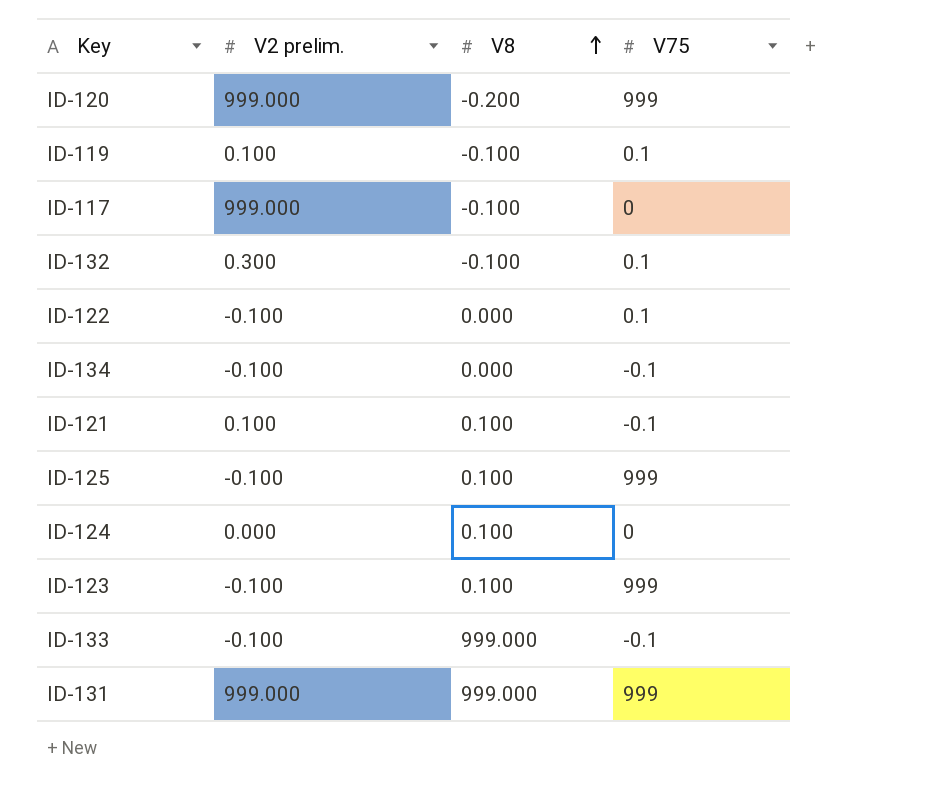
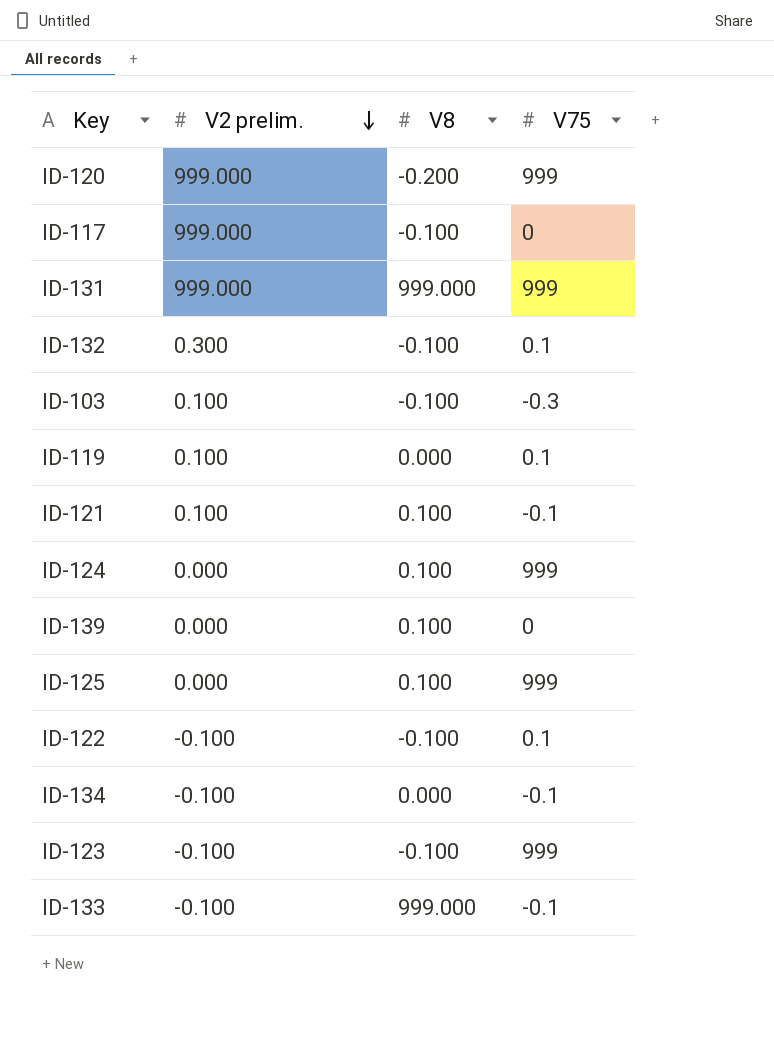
row order: V8 ascending -> V2 prelim. descending
row ID-103: none -> 0.100 | -0.100 | -0.3
ID-119 | V8: -0.100 -> 0.000
ID-124 | V75: 0 -> 999
row ID-139: none -> 0.000 | 0.100 | 0
ID-125 | V2 prelim.: -0.100 -> 0.000
ID-122 | V8: 0.000 -> -0.100
ID-123 | V8: 0.100 -> -0.100

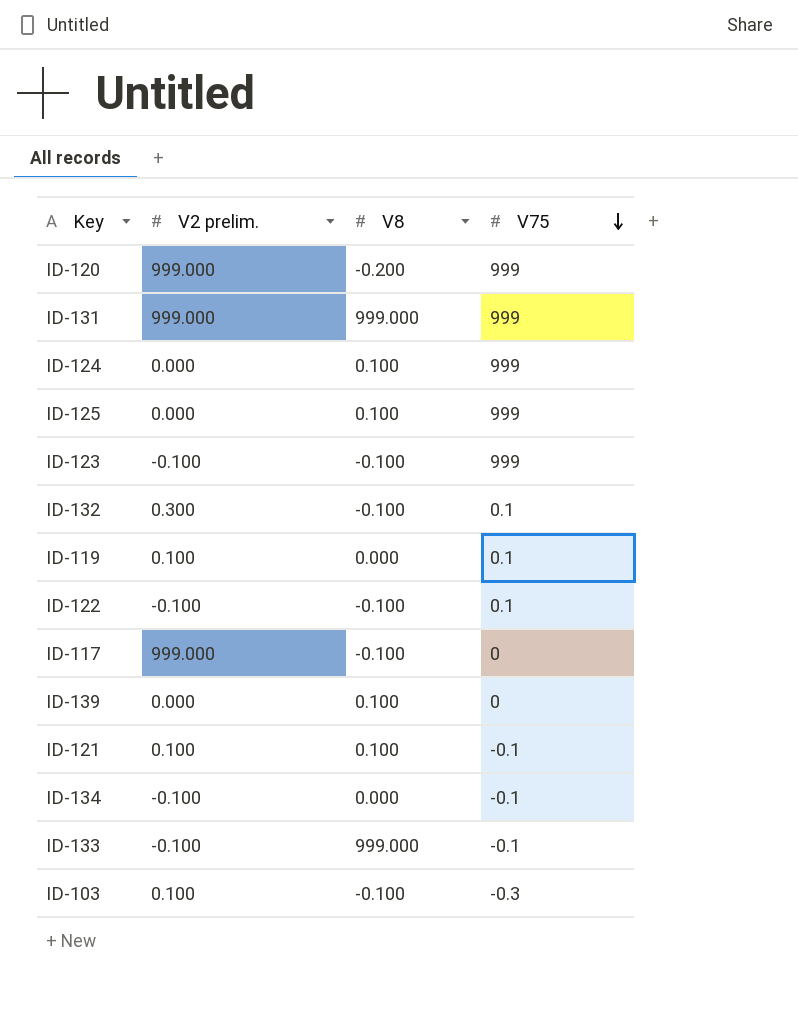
row order: V2 prelim. descending -> V75 descending

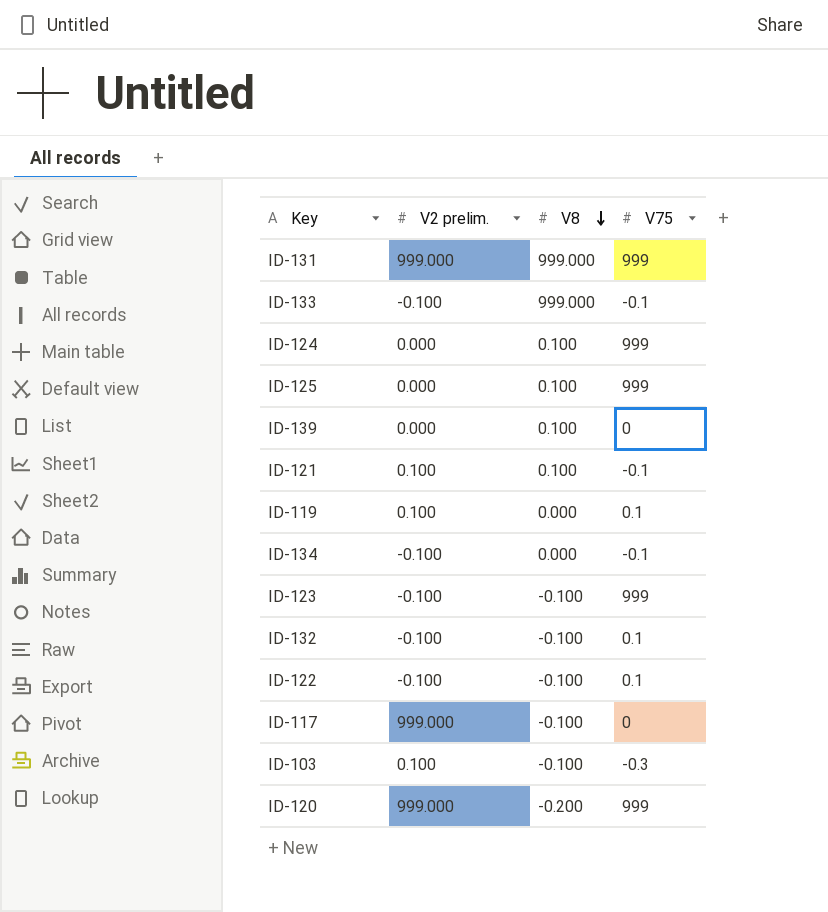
row order: V75 descending -> V8 descending
ID-132 | V2 prelim.: 0.300 -> -0.100

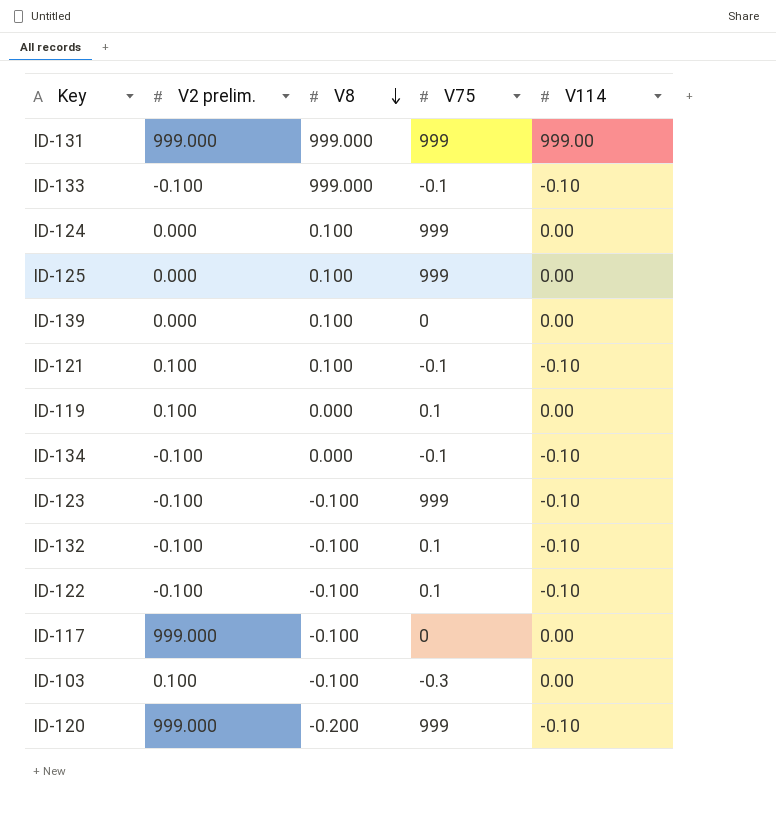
column V114 | position: none -> 5

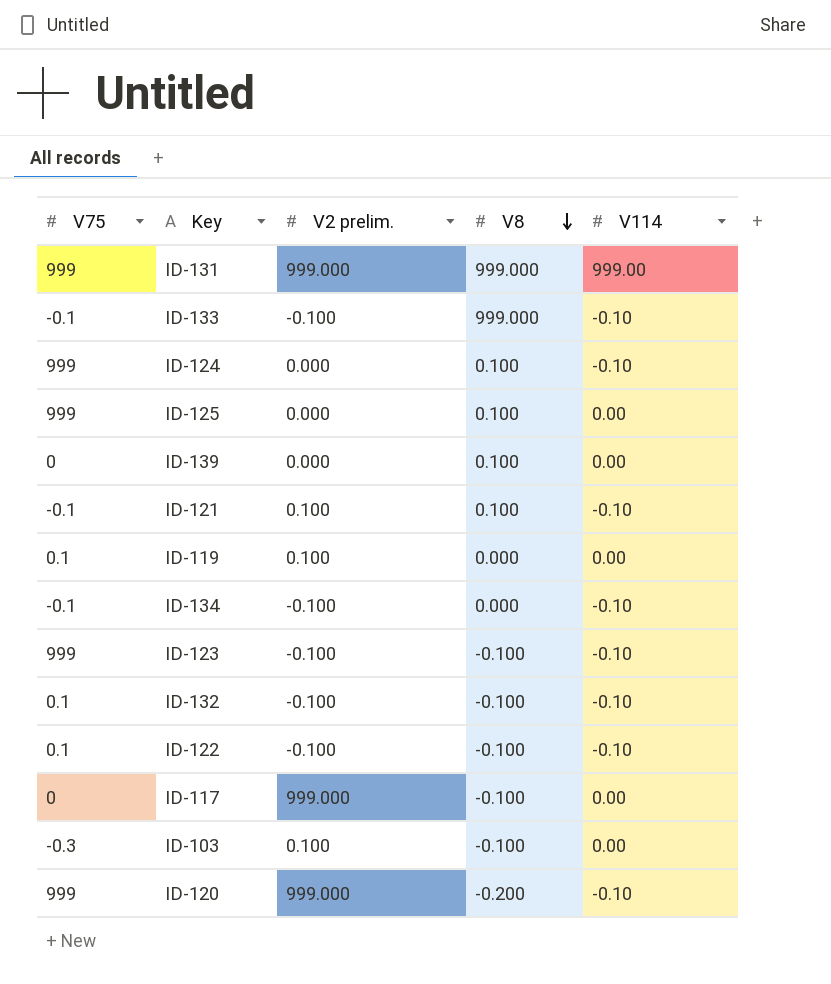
column V75 | position: 4 -> 1
ID-124 | V114: 0.00 -> -0.10

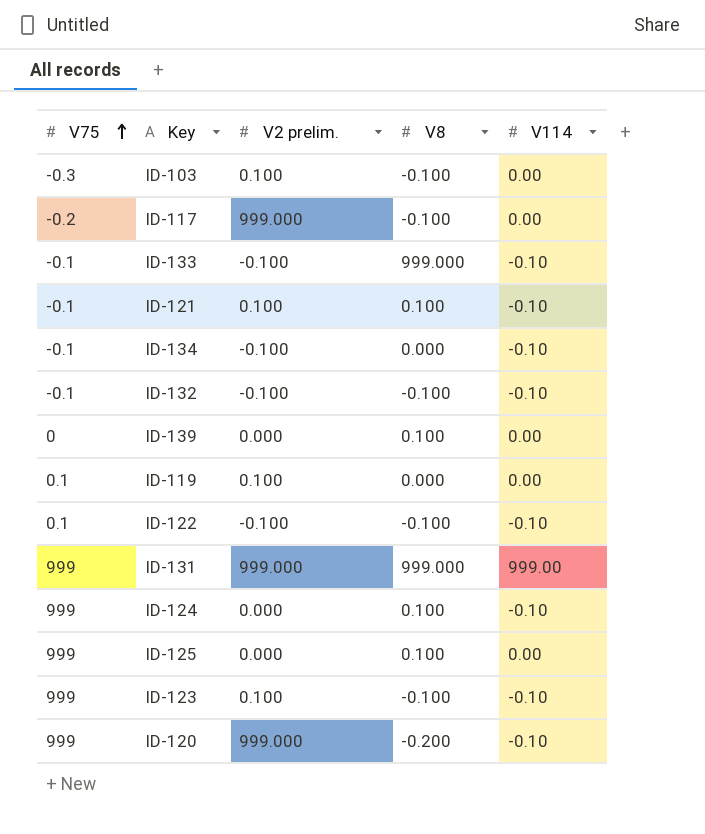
row order: V8 descending -> V75 ascending
ID-117 | V75: 0 -> -0.2
ID-132 | V75: 0.1 -> -0.1
ID-123 | V2 prelim.: -0.100 -> 0.100

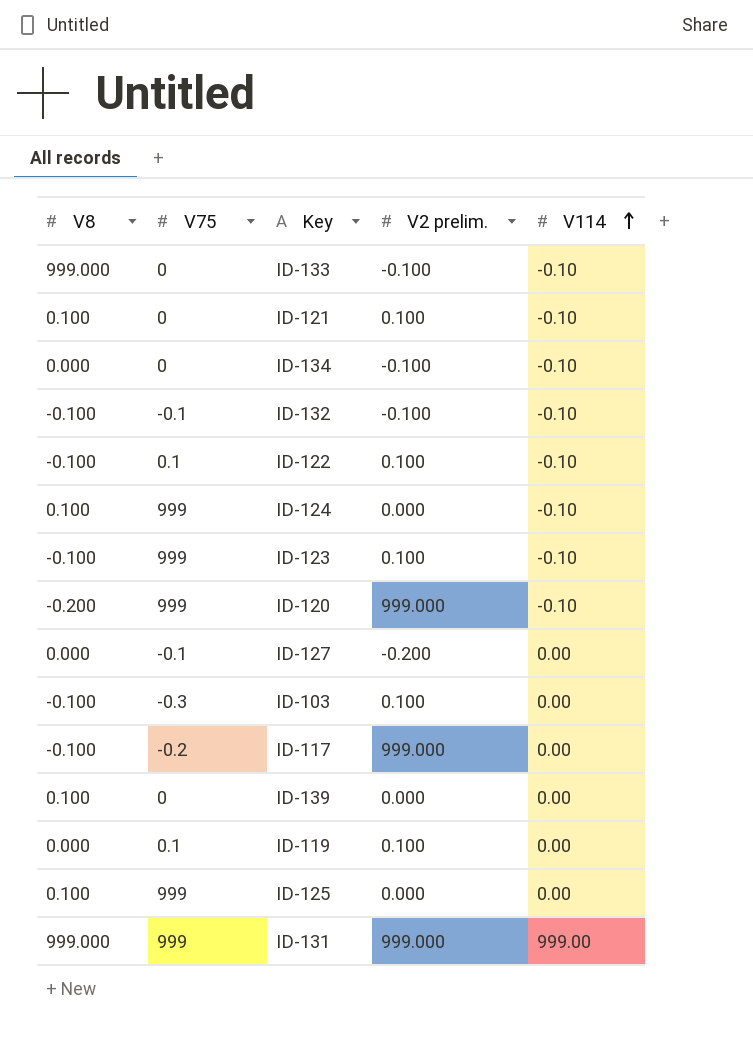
row order: V75 ascending -> V114 ascending
column V8 | position: 4 -> 1
ID-133 | V75: -0.1 -> 0
ID-121 | V75: -0.1 -> 0
ID-134 | V75: -0.1 -> 0
ID-122 | V2 prelim.: -0.100 -> 0.100
row ID-127: none -> 0.000 | -0.1 | -0.200 | 0.00

